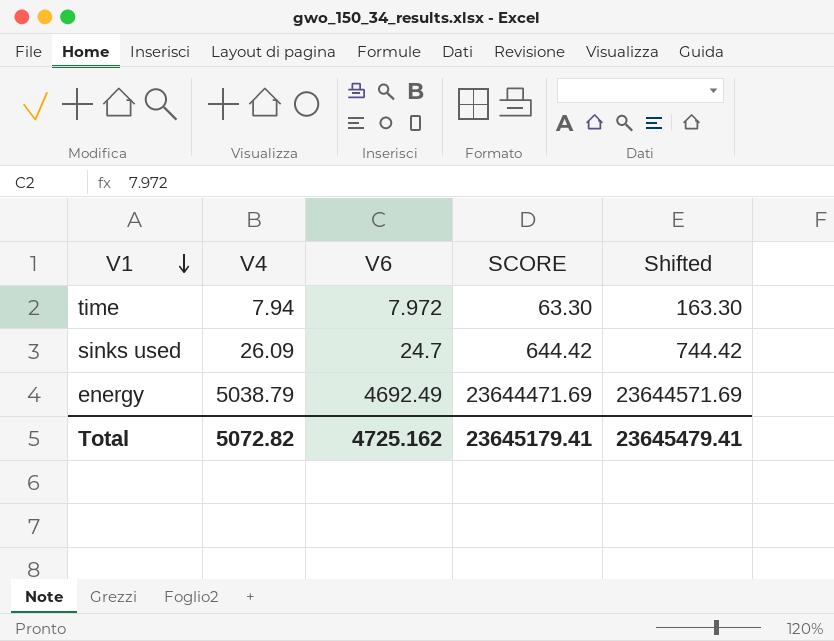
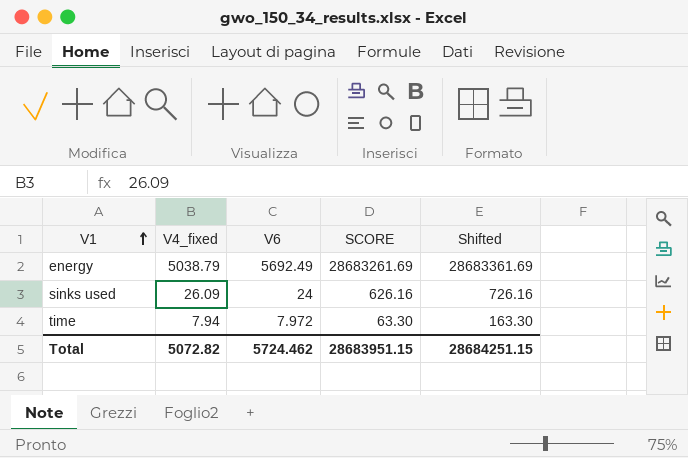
row order: V1 descending -> V1 ascending
column name: V4 -> V4_fixed
energy | V6: 4692.49 -> 5692.49
energy | SCORE: 23644471.69 -> 28683261.69
energy | Shifted: 23644571.69 -> 28683361.69
sinks used | V6: 24.7 -> 24
sinks used | SCORE: 644.42 -> 626.16
sinks used | Shifted: 744.42 -> 726.16
Total | V6: 4725.162 -> 5724.462
Total | SCORE: 23645179.41 -> 28683951.15
Total | Shifted: 23645479.41 -> 28684251.15

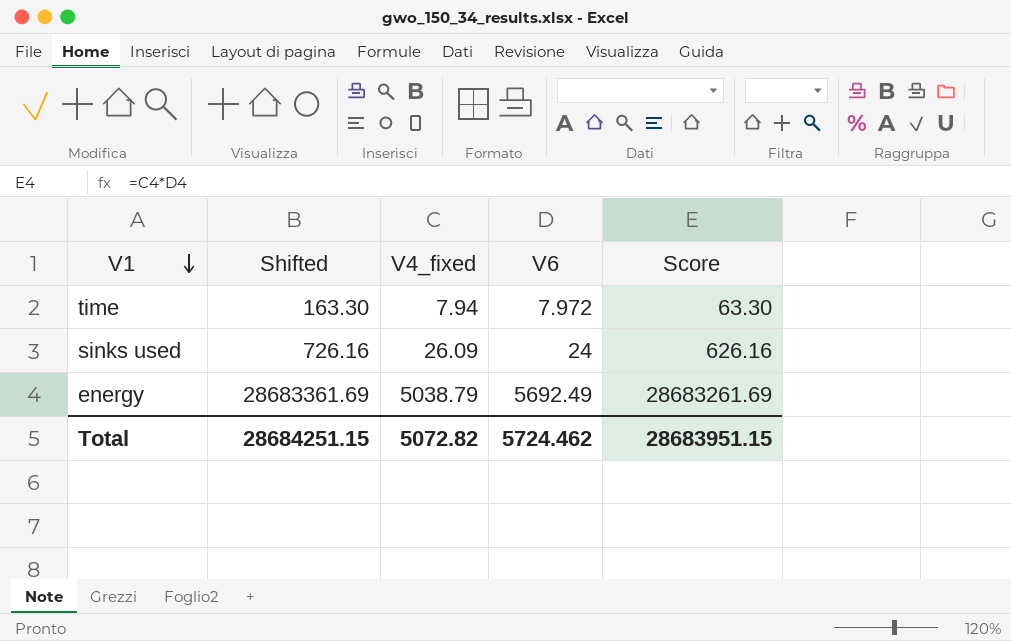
row order: V1 ascending -> V1 descending
column Shifted | position: 5 -> 2
column name: SCORE -> Score

